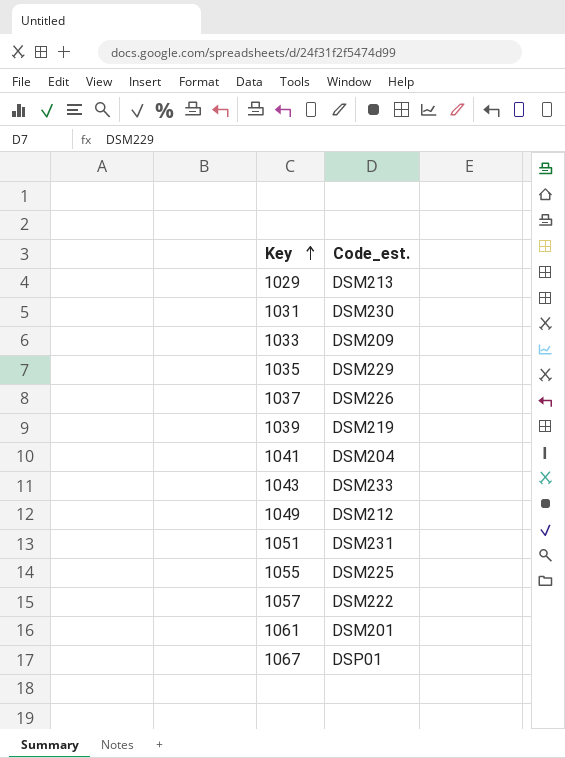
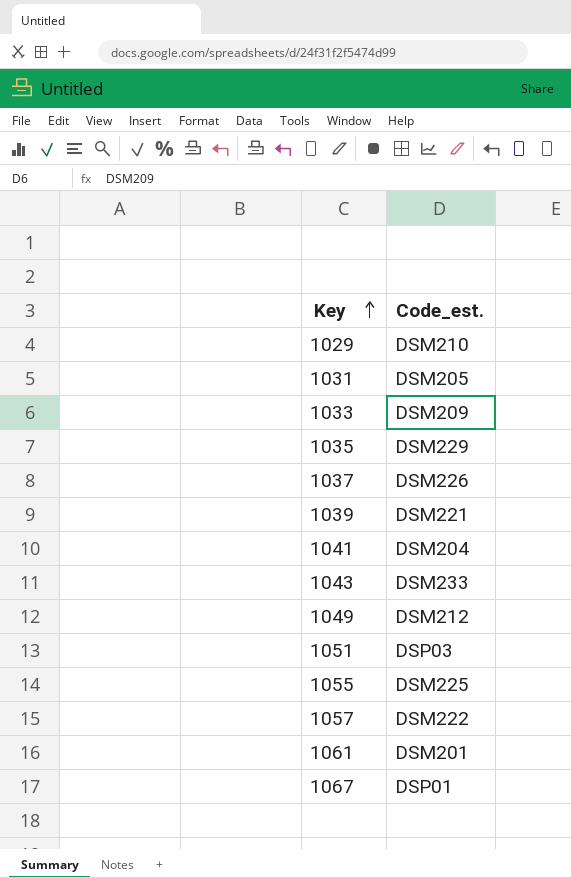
1029 | Code_est.: DSM213 -> DSM210
1031 | Code_est.: DSM230 -> DSM205
1039 | Code_est.: DSM219 -> DSM221
1051 | Code_est.: DSM231 -> DSP03

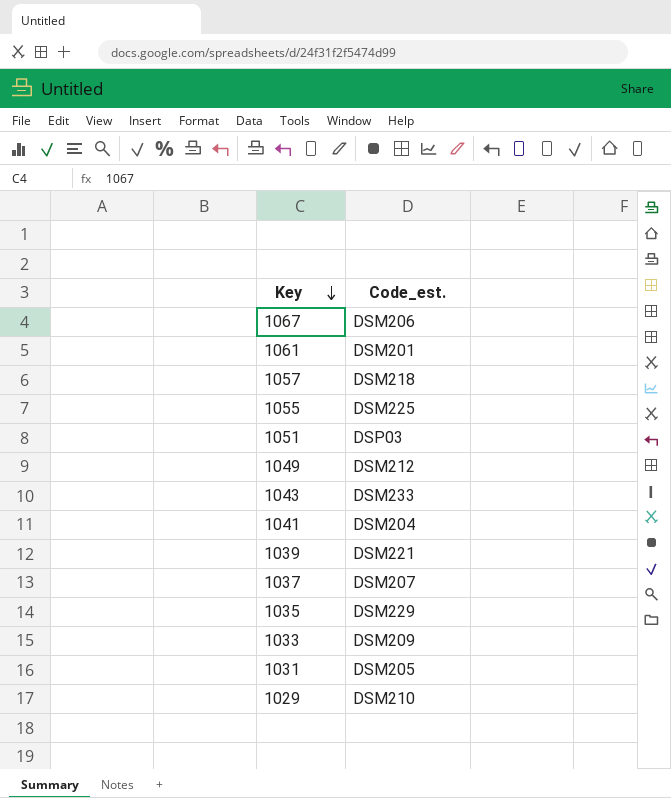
row order: Key ascending -> Key descending
1067 | Code_est.: DSP01 -> DSM206
1057 | Code_est.: DSM222 -> DSM218
1037 | Code_est.: DSM226 -> DSM207

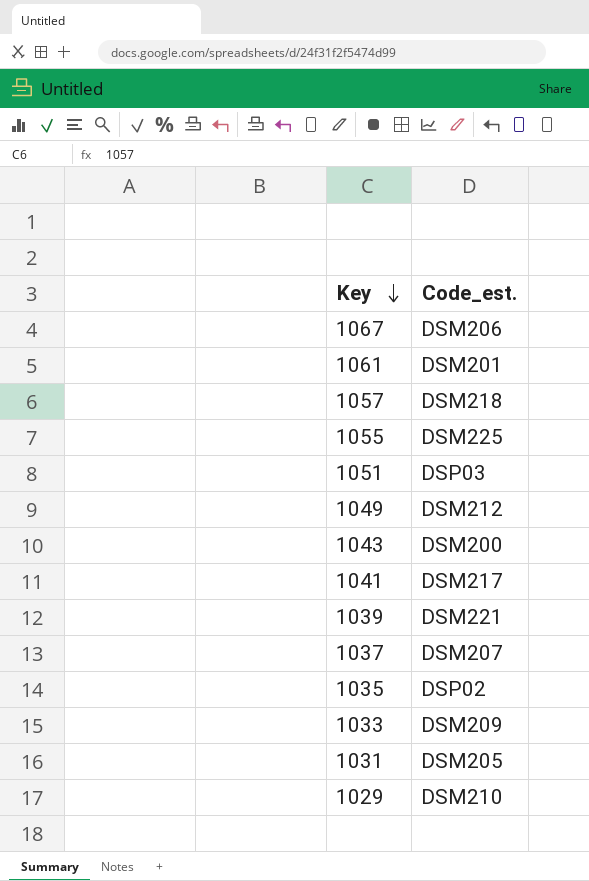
1043 | Code_est.: DSM233 -> DSM200
1041 | Code_est.: DSM204 -> DSM217
1035 | Code_est.: DSM229 -> DSP02

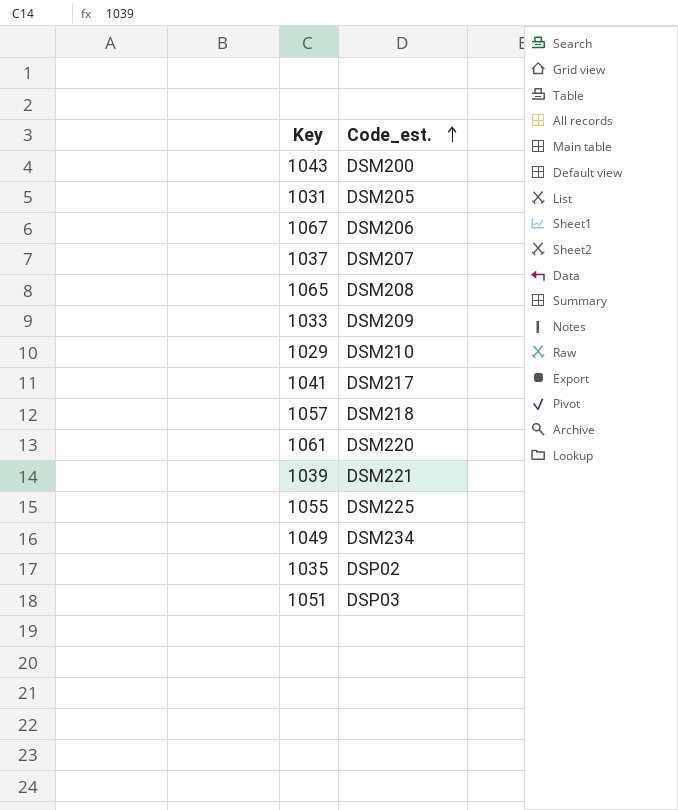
row order: Key descending -> Code_est. ascending
row 1065: none -> DSM208
1061 | Code_est.: DSM201 -> DSM220
1049 | Code_est.: DSM212 -> DSM234

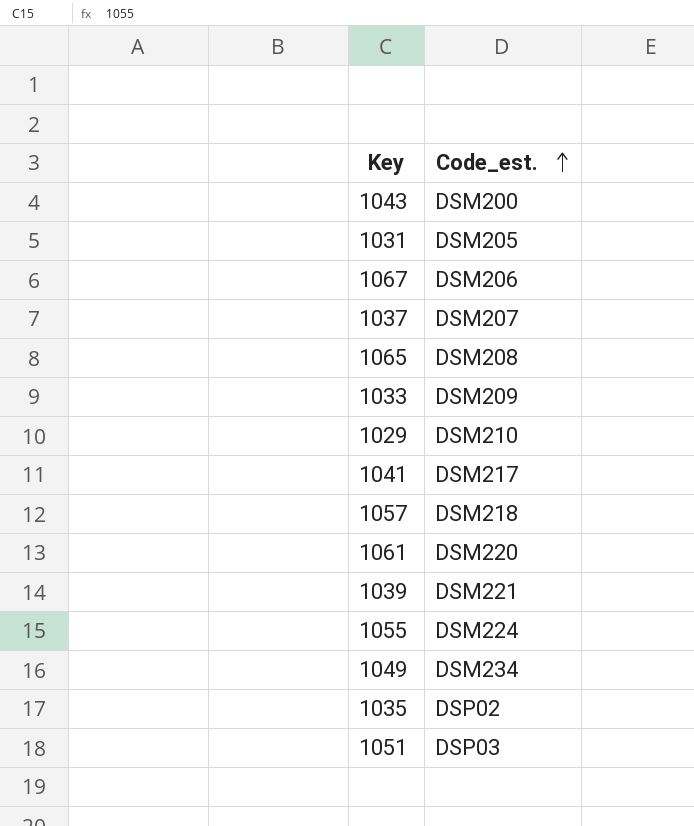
1055 | Code_est.: DSM225 -> DSM224

